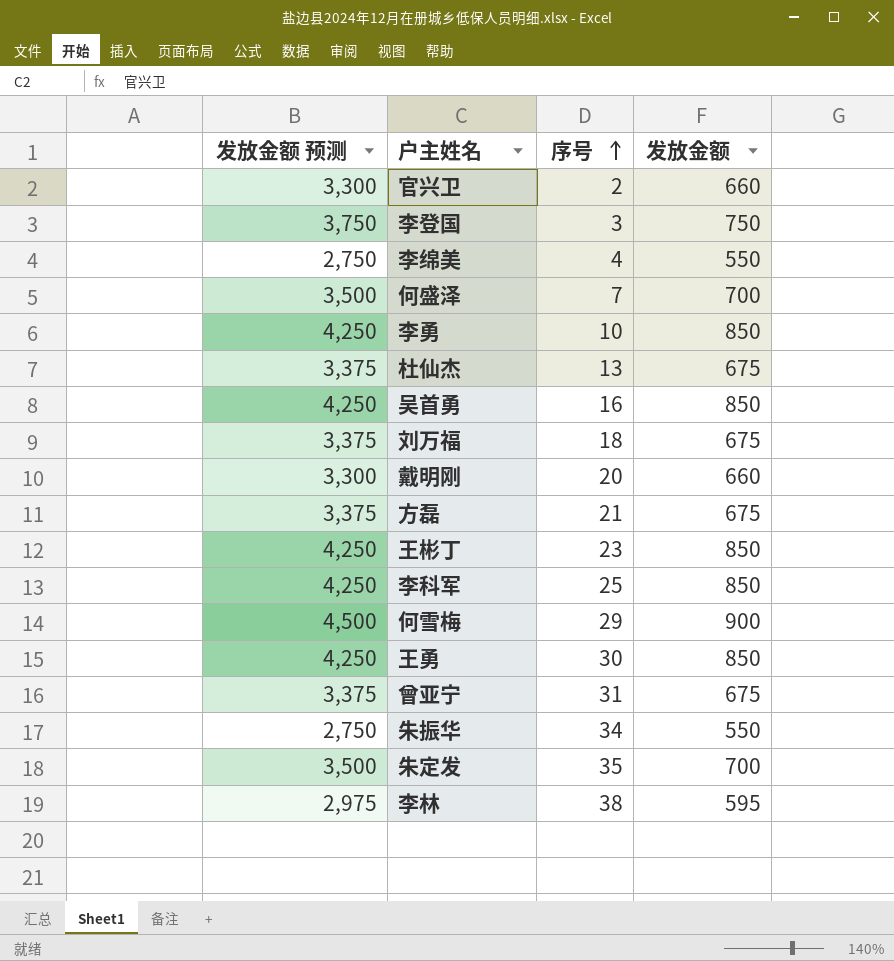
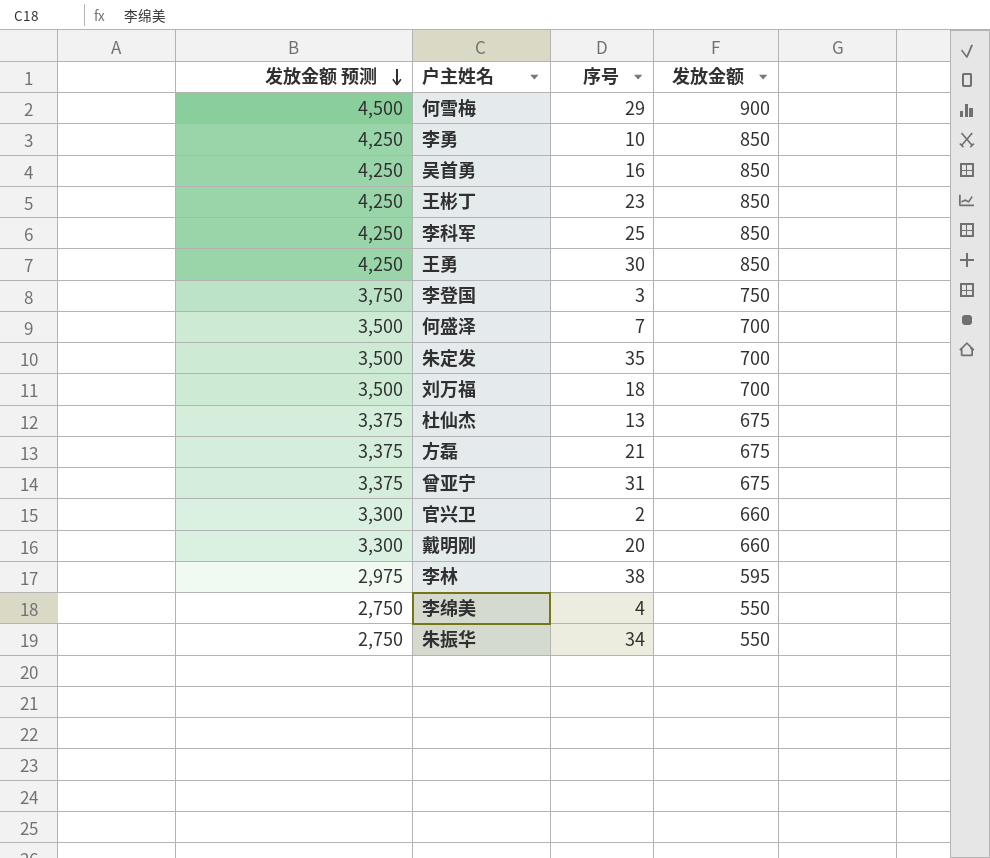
row order: 序号 ascending -> 发放金额 预测 descending
刘万福 | 发放金额 预测: 3,375 -> 3,500
刘万福 | 发放金额: 675 -> 700

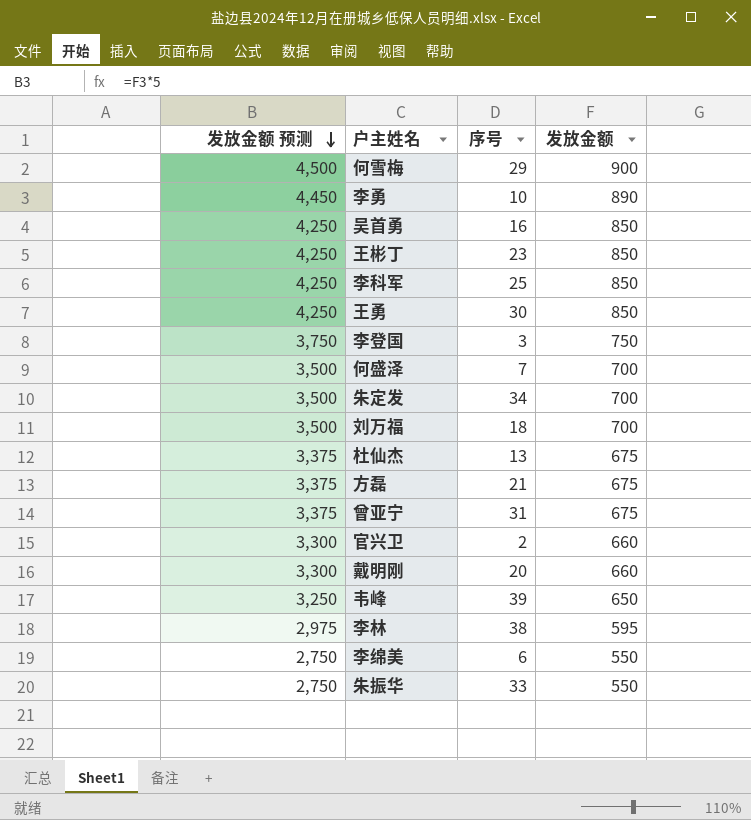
李勇 | 发放金额 预测: 4,250 -> 4,450
李勇 | 发放金额: 850 -> 890
朱定发 | 序号: 35 -> 34
row 韦峰: none -> 3,250 | 39 | 650
李绵美 | 序号: 4 -> 6
朱振华 | 序号: 34 -> 33

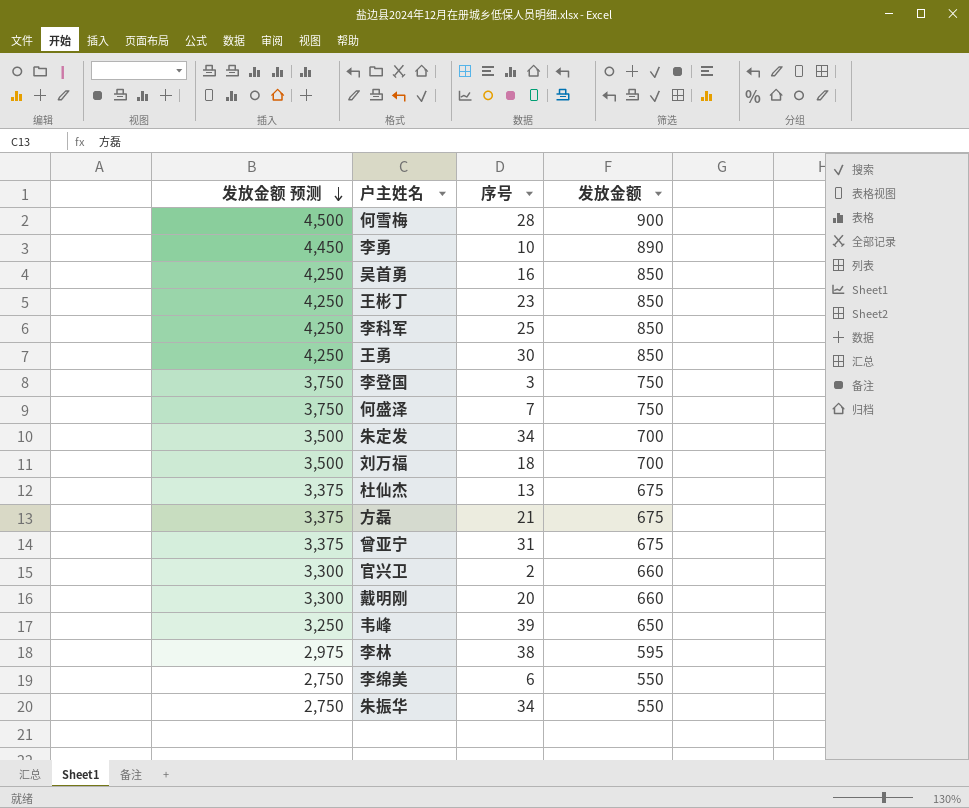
何雪梅 | 序号: 29 -> 28
何盛泽 | 发放金额 预测: 3,500 -> 3,750
何盛泽 | 发放金额: 700 -> 750
朱振华 | 序号: 33 -> 34

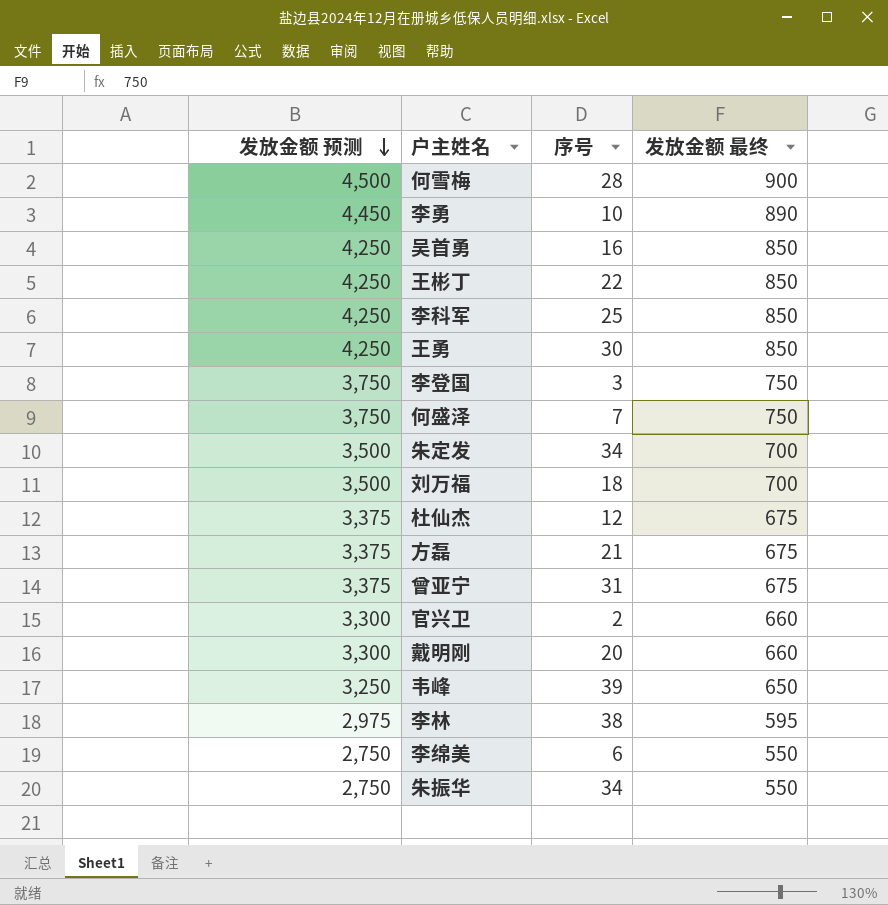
column name: 发放金额 -> 发放金额 最终
王彬丁 | 序号: 23 -> 22
杜仙杰 | 序号: 13 -> 12

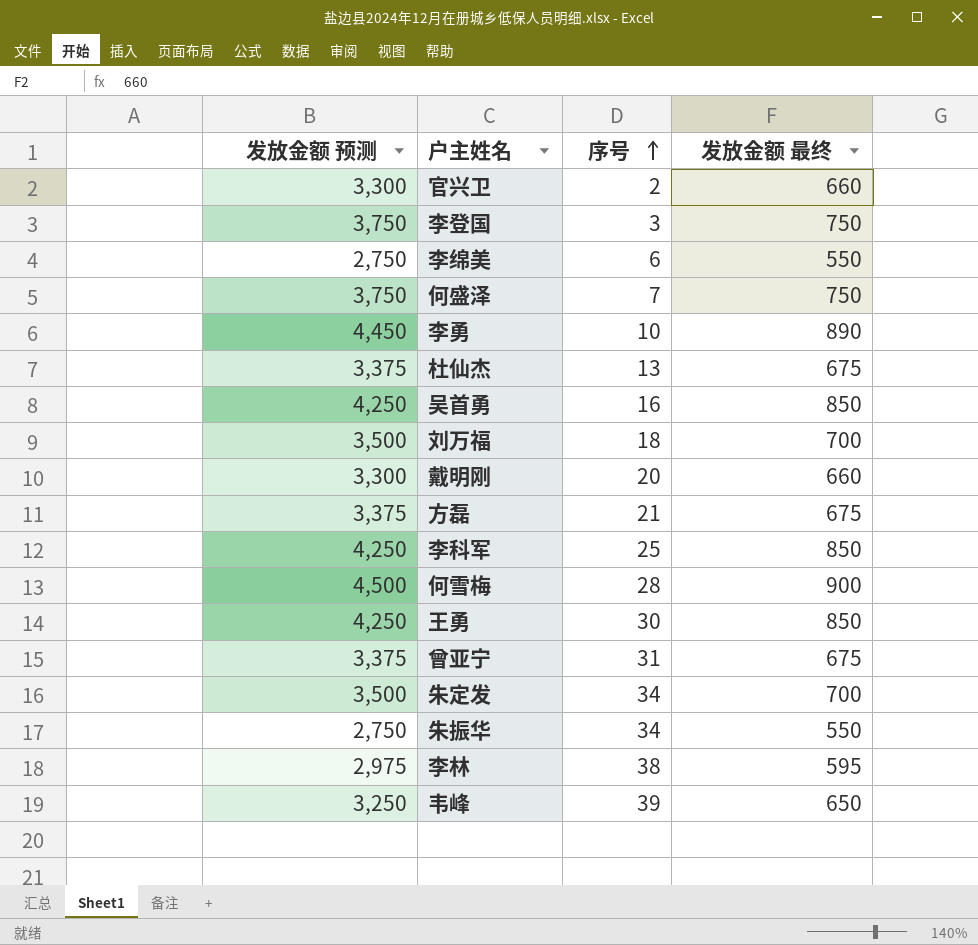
row order: 发放金额 预测 descending -> 序号 ascending
row 王彬丁: 4,250 | 22 | 850 -> none
杜仙杰 | 序号: 12 -> 13

